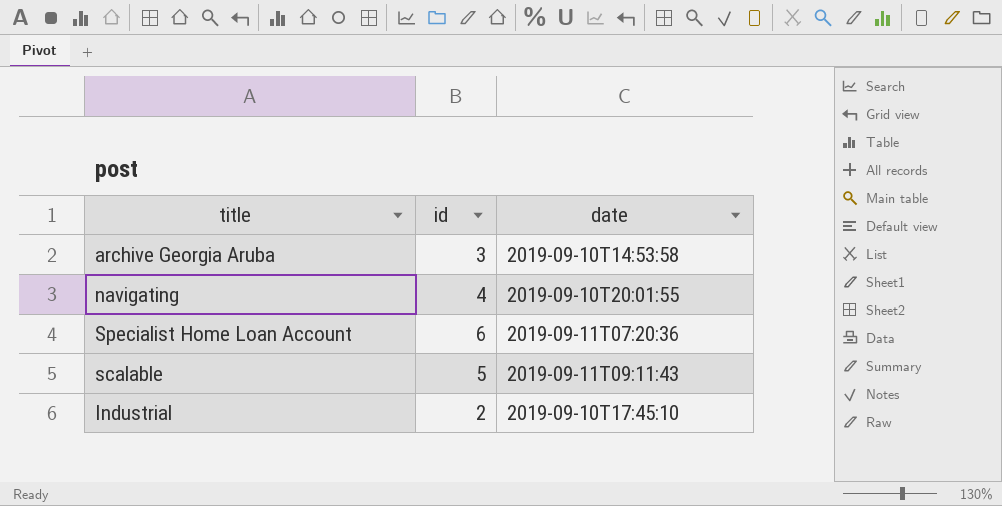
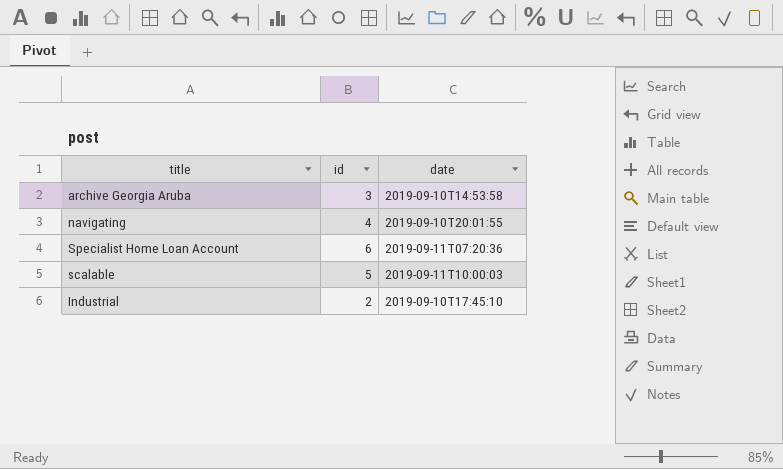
scalable | date: 2019-09-11T09:11:43 -> 2019-09-11T10:00:03

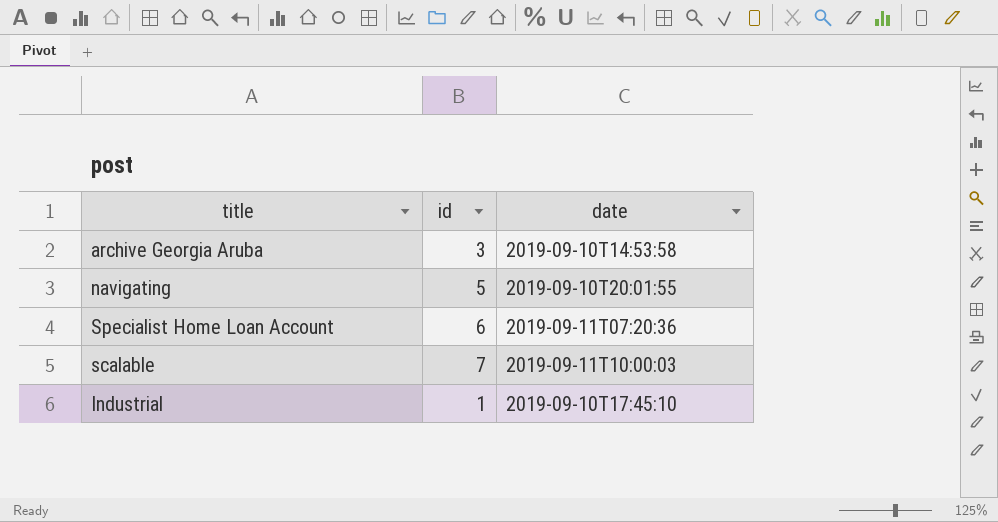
navigating | id: 4 -> 5
scalable | id: 5 -> 7
Industrial | id: 2 -> 1

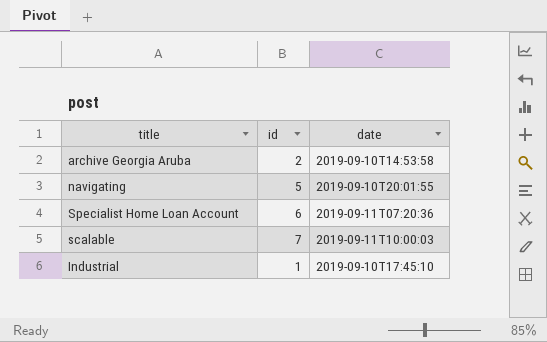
archive Georgia Aruba | id: 3 -> 2

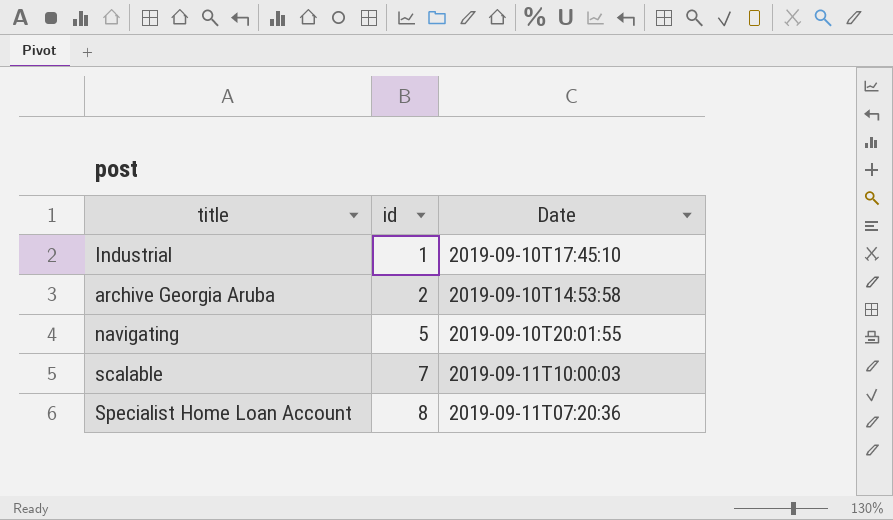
row order: none -> id ascending
column name: date -> Date
Specialist Home Loan Account | id: 6 -> 8

